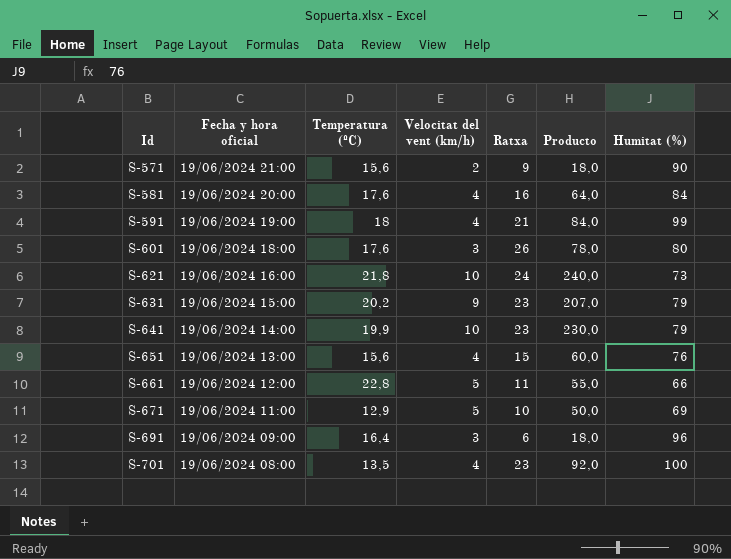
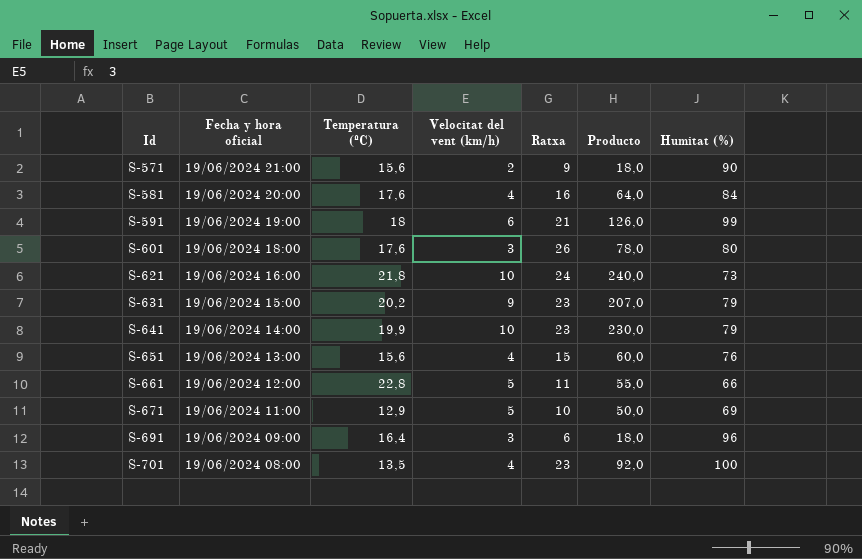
S-591 | Velocitat del vent (km/h): 4 -> 6
S-591 | Producto: 84,0 -> 126,0

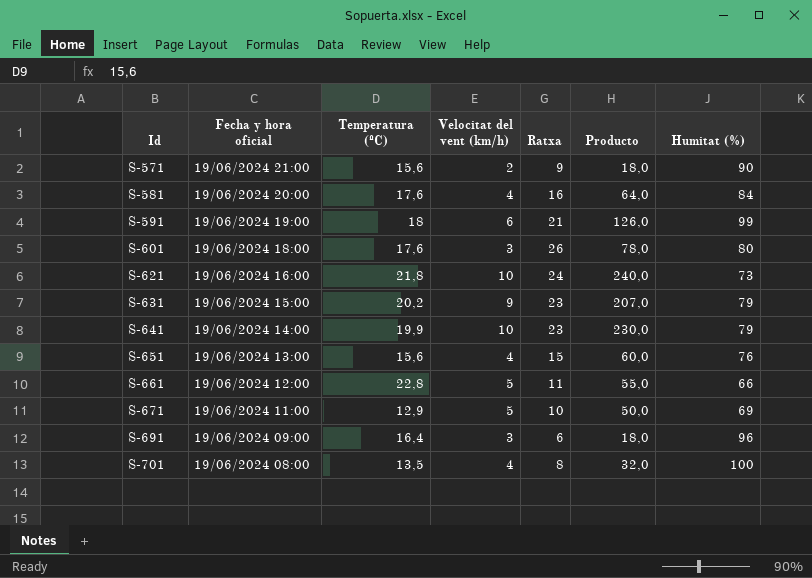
S-701 | Ratxa: 23 -> 8
S-701 | Producto: 92,0 -> 32,0

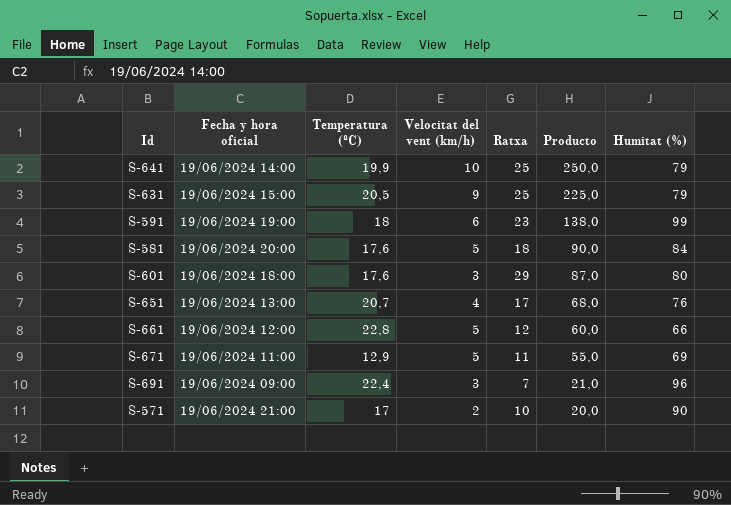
row order: Id ascending -> Producto descending
row S-621: 19/06/2024 16:00 | 21,8 | 10 | 24 | 240,0 | 73 -> none
row S-701: 19/06/2024 08:00 | 13,5 | 4 | 8 | 32,0 | 100 -> none
S-641 | Ratxa: 23 -> 25
S-641 | Producto: 230,0 -> 250,0
S-631 | Temperatura (ºC): 20,2 -> 20,5
S-631 | Ratxa: 23 -> 25
S-631 | Producto: 207,0 -> 225,0
S-591 | Ratxa: 21 -> 23
S-591 | Producto: 126,0 -> 138,0
S-581 | Velocitat del vent (km/h): 4 -> 5
S-581 | Ratxa: 16 -> 18
S-581 | Producto: 64,0 -> 90,0
S-601 | Ratxa: 26 -> 29
S-601 | Producto: 78,0 -> 87,0
S-651 | Temperatura (ºC): 15,6 -> 20,7
S-651 | Ratxa: 15 -> 17
S-651 | Producto: 60,0 -> 68,0
S-661 | Ratxa: 11 -> 12
S-661 | Producto: 55,0 -> 60,0
S-671 | Ratxa: 10 -> 11
S-671 | Producto: 50,0 -> 55,0
S-691 | Temperatura (ºC): 16,4 -> 22,4
S-691 | Ratxa: 6 -> 7
S-691 | Producto: 18,0 -> 21,0
S-571 | Temperatura (ºC): 15,6 -> 17
S-571 | Ratxa: 9 -> 10
S-571 | Producto: 18,0 -> 20,0

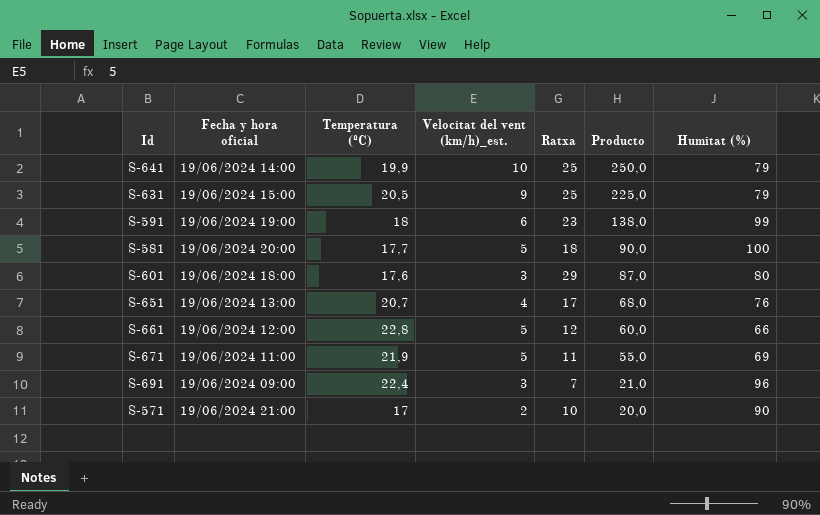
column name: Velocitat del vent (km/h) -> Velocitat del vent (km/h)_est.
S-581 | Temperatura (ºC): 17,6 -> 17,7
S-581 | Humitat (%): 84 -> 100
S-671 | Temperatura (ºC): 12,9 -> 21,9

